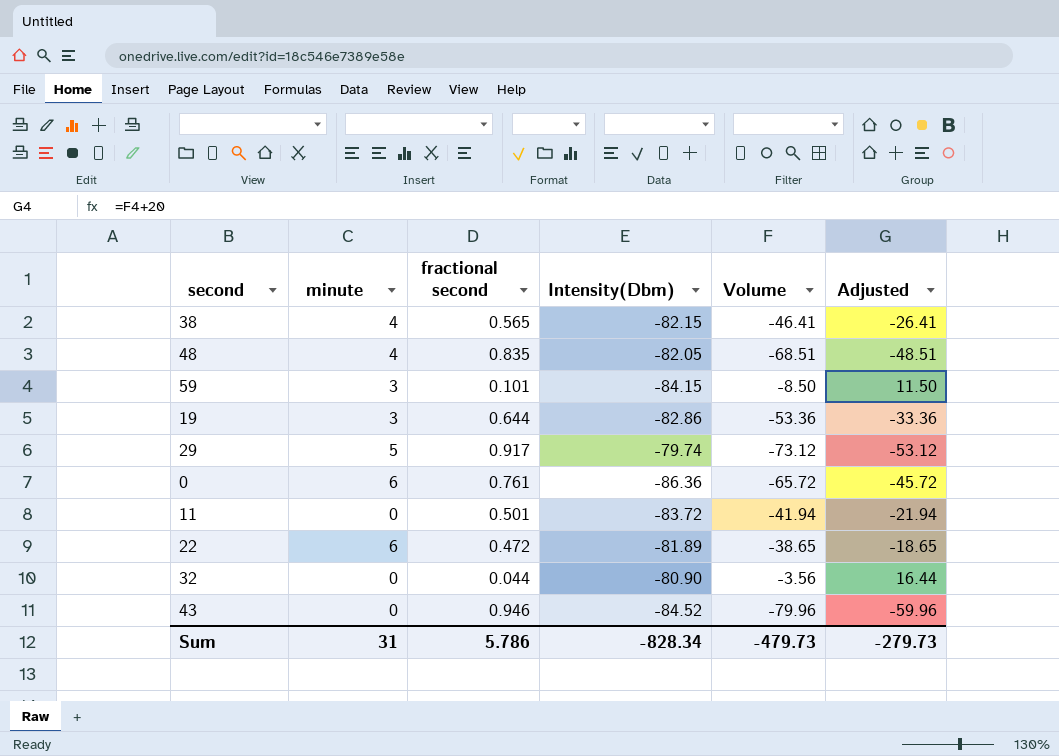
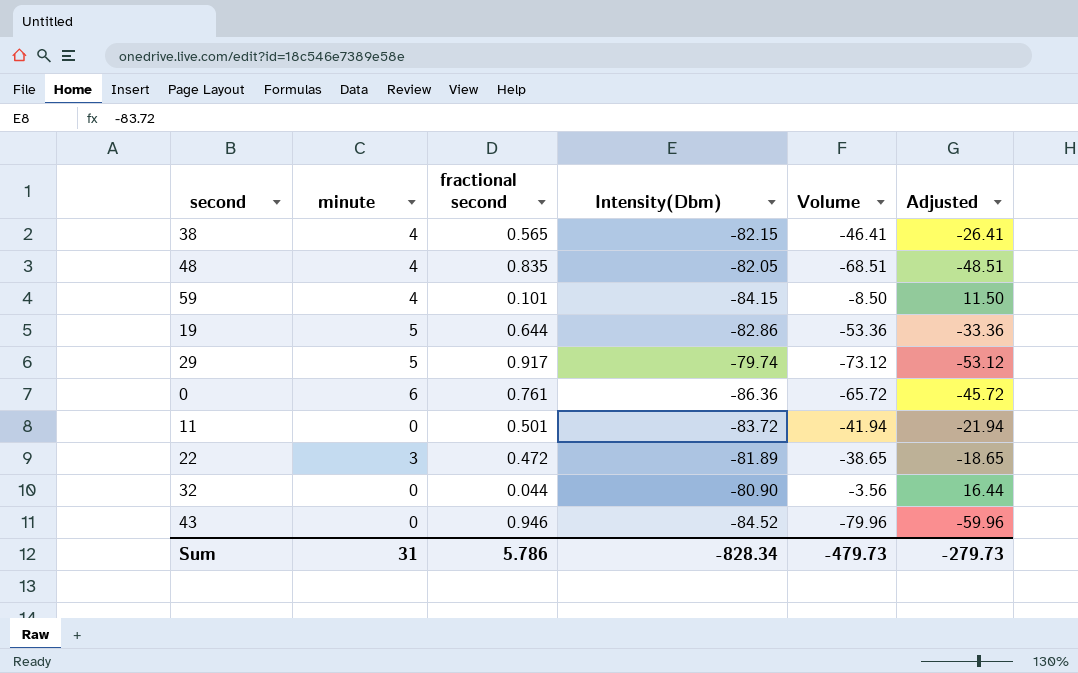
59 | minute: 3 -> 4
19 | minute: 3 -> 5
22 | minute: 6 -> 3

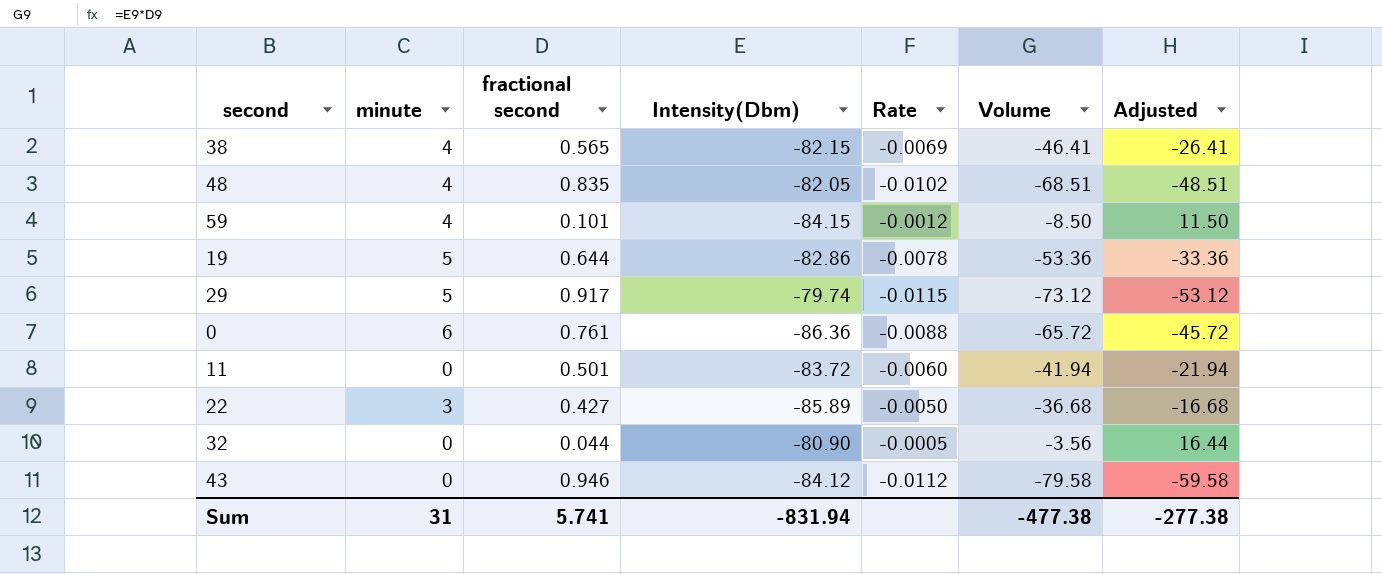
column Rate | formula: none -> [fractional second] / [Intensity(Dbm)]
22 | fractional second: 0.472 -> 0.427
22 | Intensity(Dbm): -81.89 -> -85.89
22 | Volume: -38.65 -> -36.68
22 | Adjusted: -18.65 -> -16.68
43 | Intensity(Dbm): -84.52 -> -84.12
43 | Volume: -79.96 -> -79.58
43 | Adjusted: -59.96 -> -59.58
Sum | fractional second: 5.786 -> 5.741
Sum | Intensity(Dbm): -828.34 -> -831.94
Sum | Volume: -479.73 -> -477.38
Sum | Adjusted: -279.73 -> -277.38

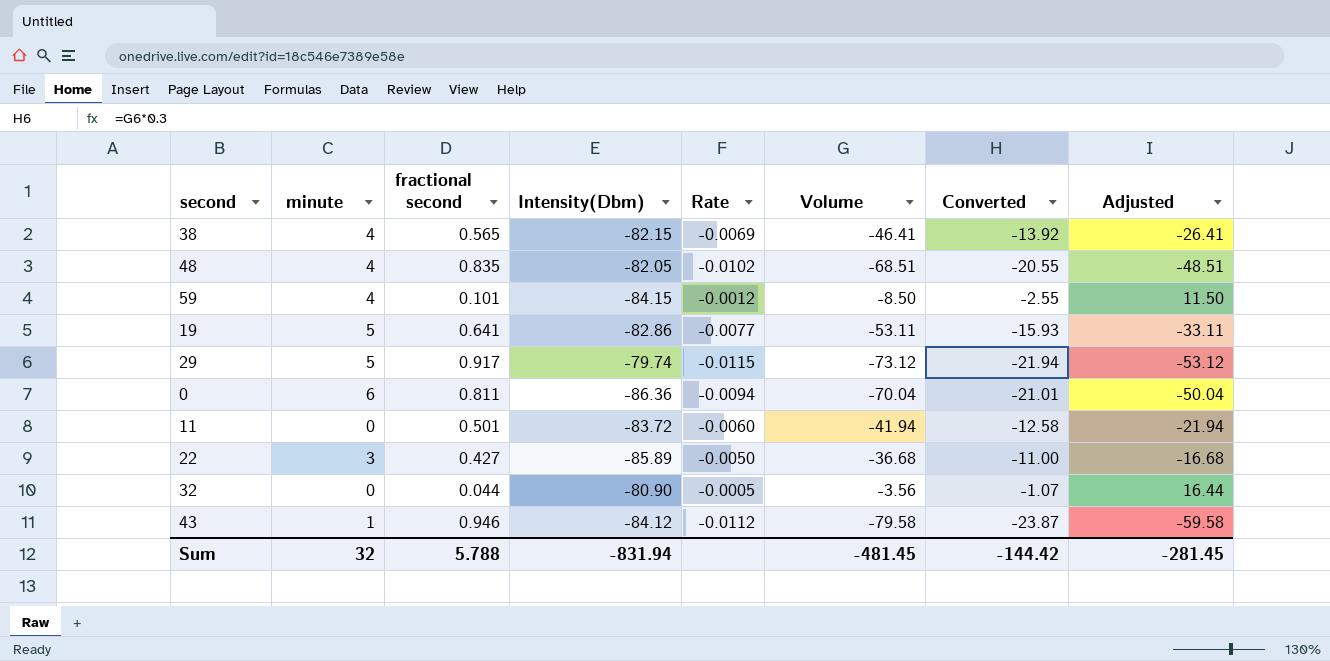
column Converted | formula: none -> [Volume] * 0.3
19 | fractional second: 0.644 -> 0.641
19 | Rate: -0.0078 -> -0.0077
19 | Volume: -53.36 -> -53.11
19 | Adjusted: -33.36 -> -33.11
0 | fractional second: 0.761 -> 0.811
0 | Rate: -0.0088 -> -0.0094
0 | Volume: -65.72 -> -70.04
0 | Adjusted: -45.72 -> -50.04
43 | minute: 0 -> 1
Sum | minute: 31 -> 32
Sum | fractional second: 5.741 -> 5.788
Sum | Volume: -477.38 -> -481.45
Sum | Adjusted: -277.38 -> -281.45

